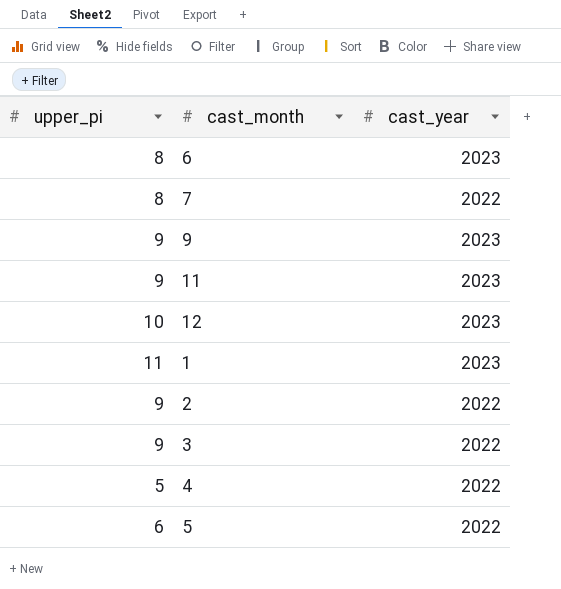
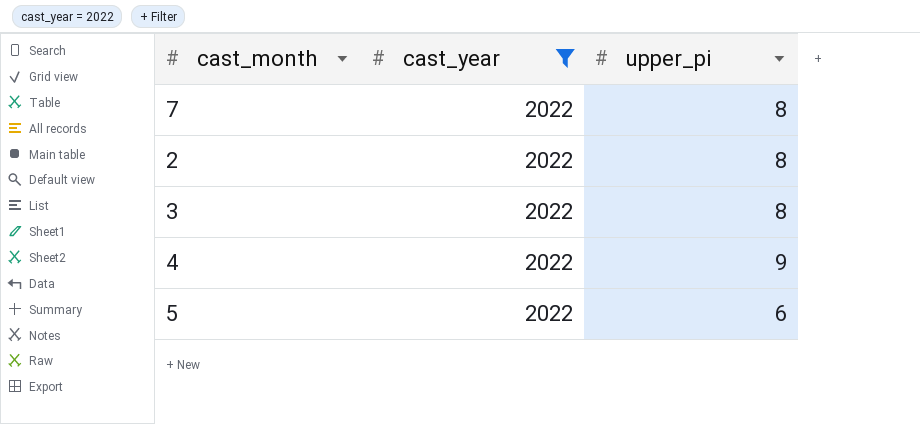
filter: none -> cast_year = 2022
column upper_pi | position: 1 -> 3
2 | upper_pi: 9 -> 8
3 | upper_pi: 9 -> 8
4 | upper_pi: 5 -> 9

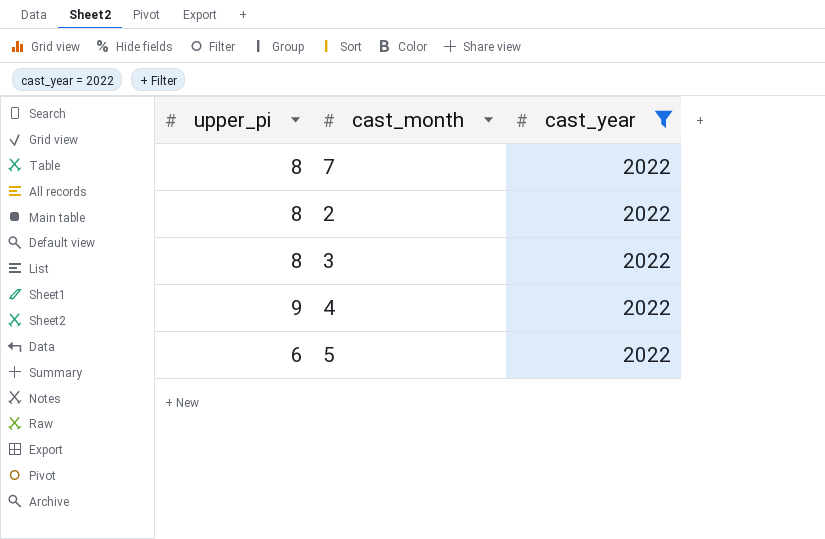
column upper_pi | position: 3 -> 1

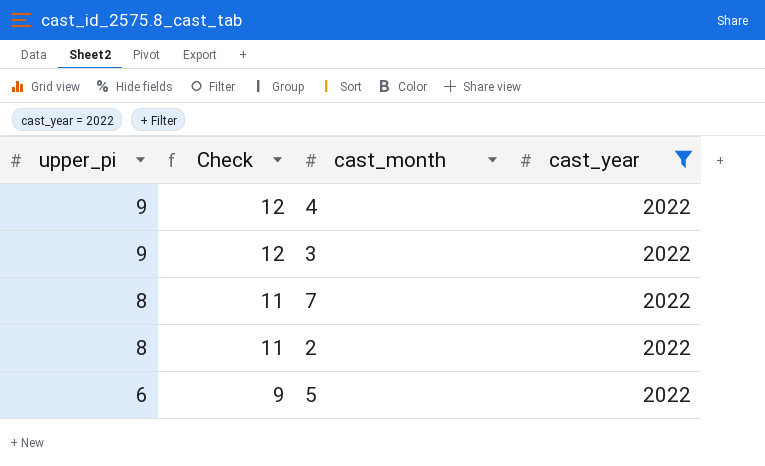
row order: none -> upper_pi descending
column Check | formula: none -> [upper_pi] + 3
3 | upper_pi: 8 -> 9

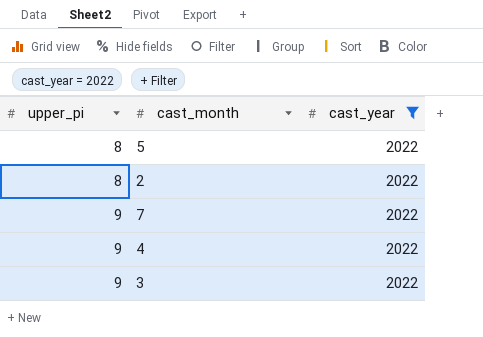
row order: upper_pi descending -> upper_pi ascending
column Check | formula: [upper_pi] + 3 -> none
5 | upper_pi: 6 -> 8
7 | upper_pi: 8 -> 9

